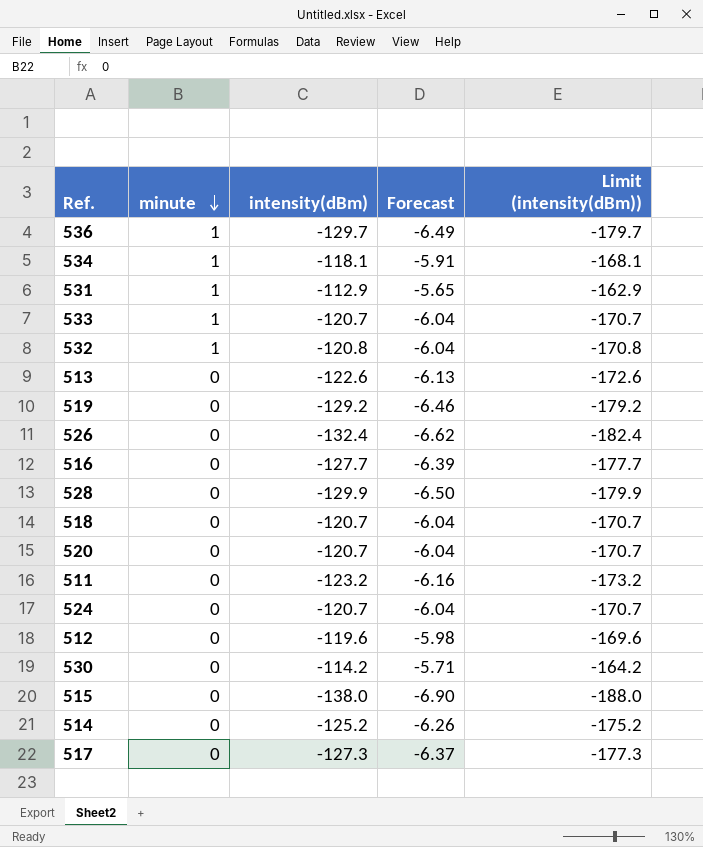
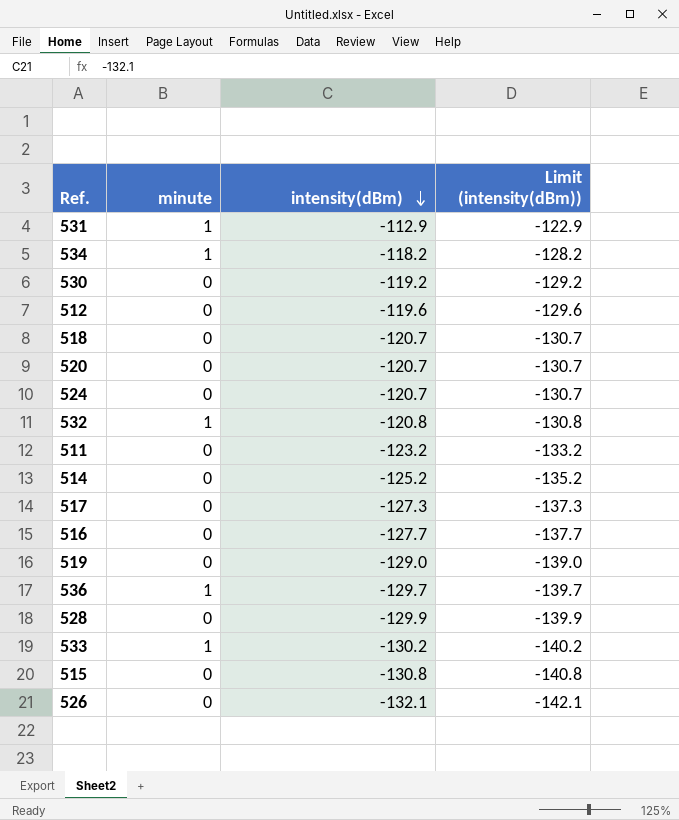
row order: minute descending -> intensity(dBm) descending
column Forecast | formula: [intensity(dBm)] * 0.05 -> none
column Limit (intensity(dBm)) | formula: [intensity(dBm)] - 50 -> [intensity(dBm)] - 10
row 513: 0 | -122.6 | -6.13 | -172.6 -> none
534 | intensity(dBm): -118.1 -> -118.2
530 | intensity(dBm): -114.2 -> -119.2
519 | intensity(dBm): -129.2 -> -129.0
533 | intensity(dBm): -120.7 -> -130.2
515 | intensity(dBm): -138.0 -> -130.8
526 | intensity(dBm): -132.4 -> -132.1

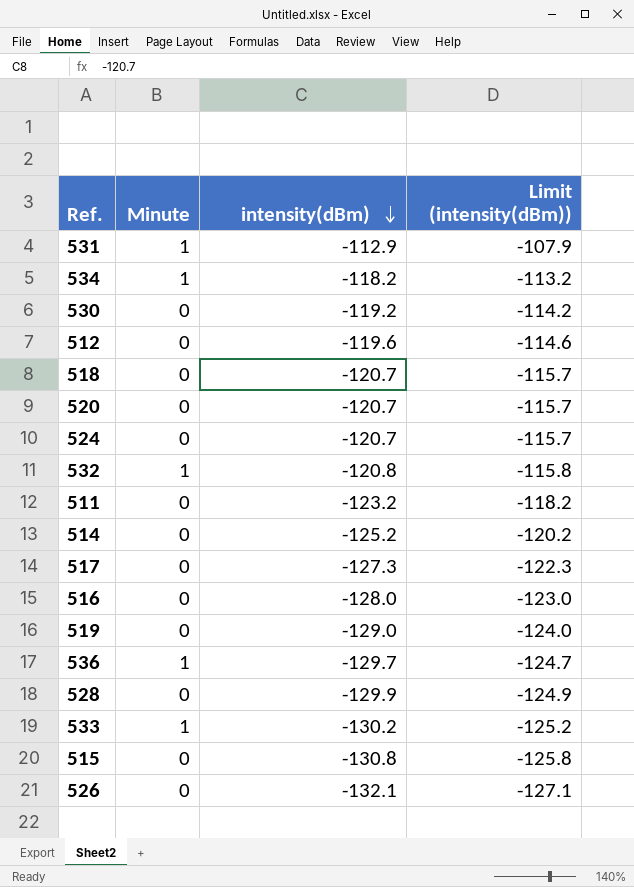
column name: minute -> Minute
column Limit (intensity(dBm)) | formula: [intensity(dBm)] - 10 -> [intensity(dBm)] + 5
516 | intensity(dBm): -127.7 -> -128.0

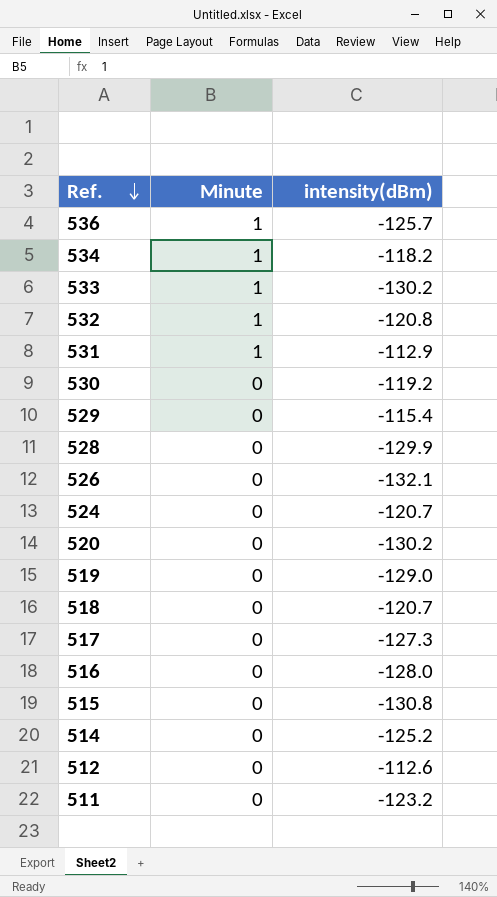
row order: intensity(dBm) descending -> Ref. descending
column Limit (intensity(dBm)) | formula: [intensity(dBm)] + 5 -> none
536 | intensity(dBm): -129.7 -> -125.7
row 529: none -> 0 | -115.4
520 | intensity(dBm): -120.7 -> -130.2
512 | intensity(dBm): -119.6 -> -112.6

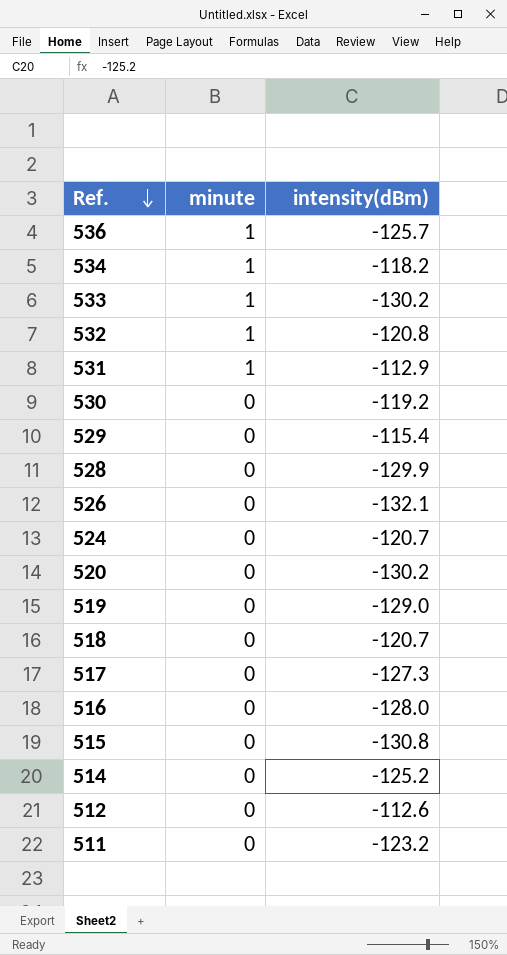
column name: Minute -> minute

